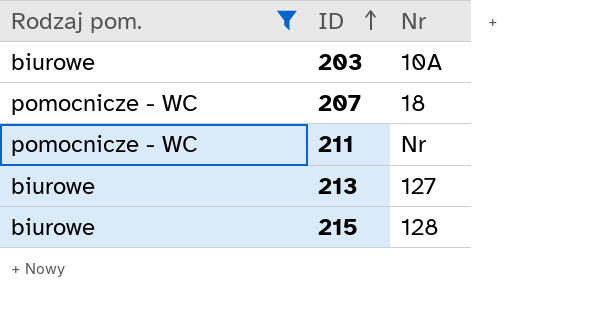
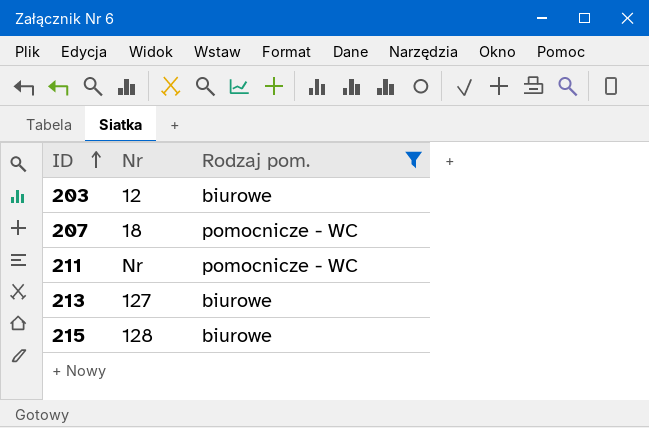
column Rodzaj pom. | position: 1 -> 3
203 | Nr: 10A -> 12

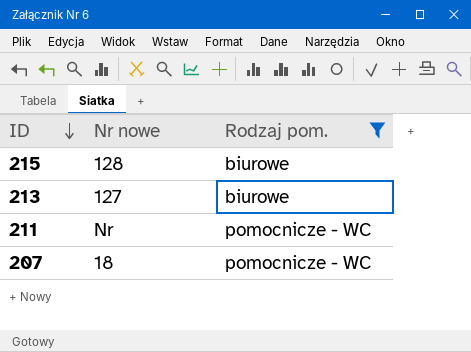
row order: ID ascending -> ID descending
column name: Nr -> Nr nowe
row 203: 12 | biurowe -> none

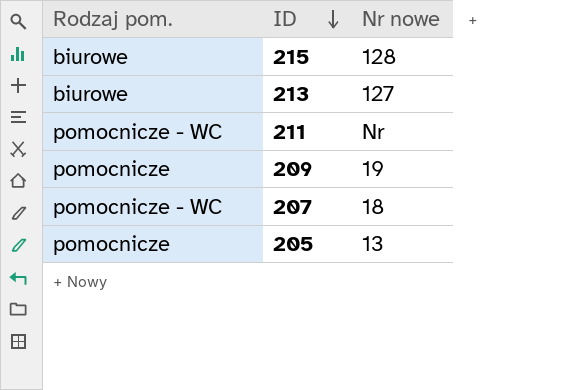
filter: Rodzaj pom. != pomocnicze -> none
column Rodzaj pom. | position: 3 -> 1

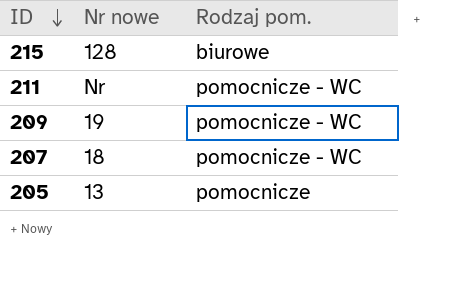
column Rodzaj pom. | position: 1 -> 3
row 213: biurowe | 127 -> none
209 | Rodzaj pom.: pomocnicze -> pomocnicze - WC

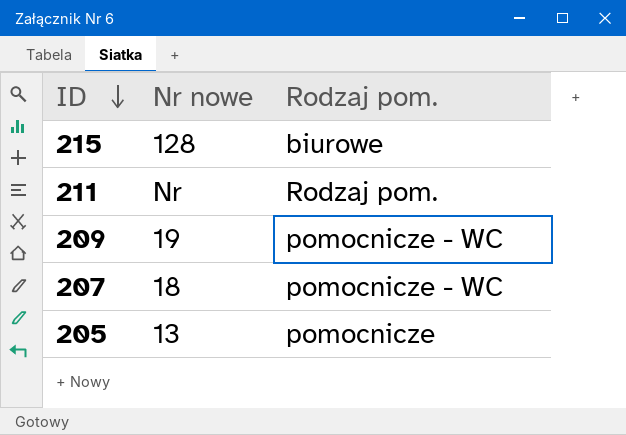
211 | Rodzaj pom.: pomocnicze - WC -> Rodzaj pom.

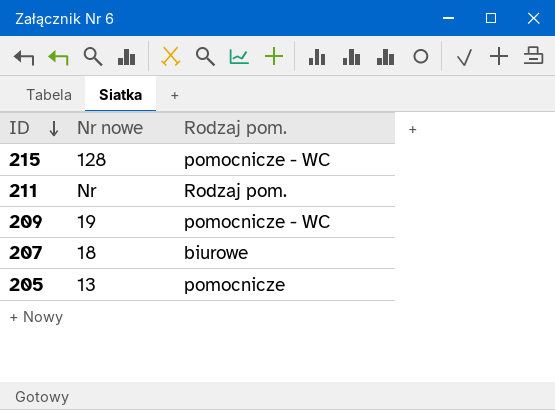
215 | Rodzaj pom.: biurowe -> pomocnicze - WC
207 | Rodzaj pom.: pomocnicze - WC -> biurowe

